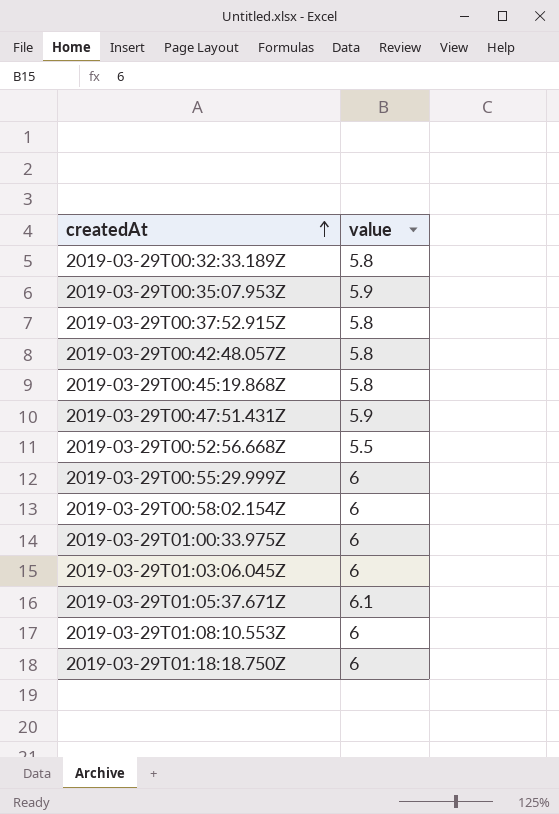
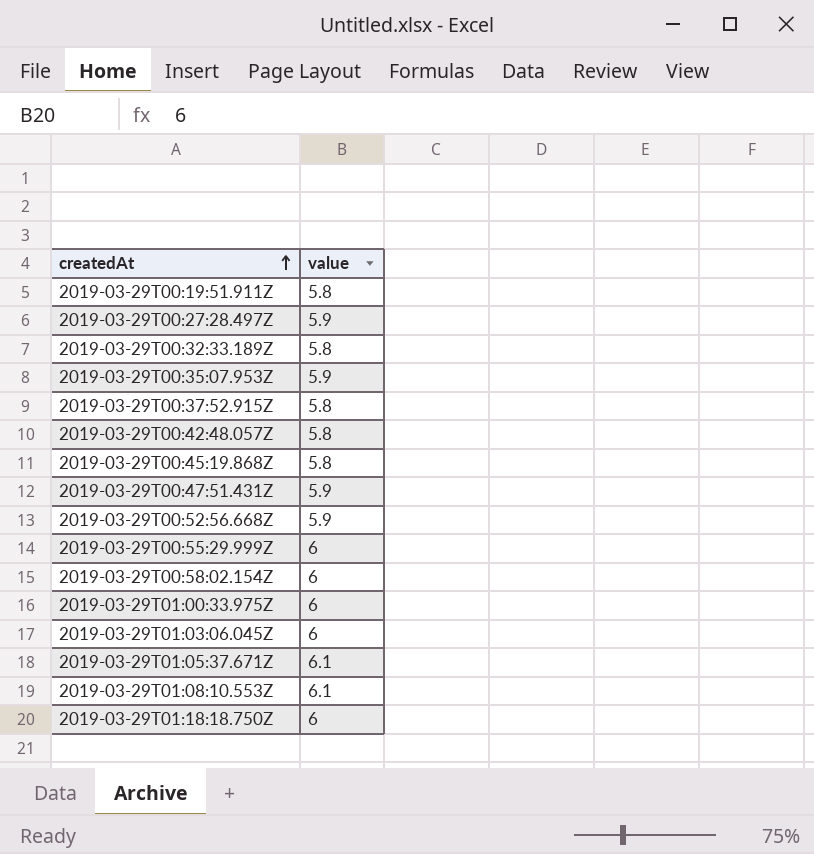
row 2019-03-29T00:19:51.911Z: none -> 5.8
row 2019-03-29T00:27:28.497Z: none -> 5.9
2019-03-29T00:52:56.668Z | value: 5.5 -> 5.9
2019-03-29T01:08:10.553Z | value: 6 -> 6.1

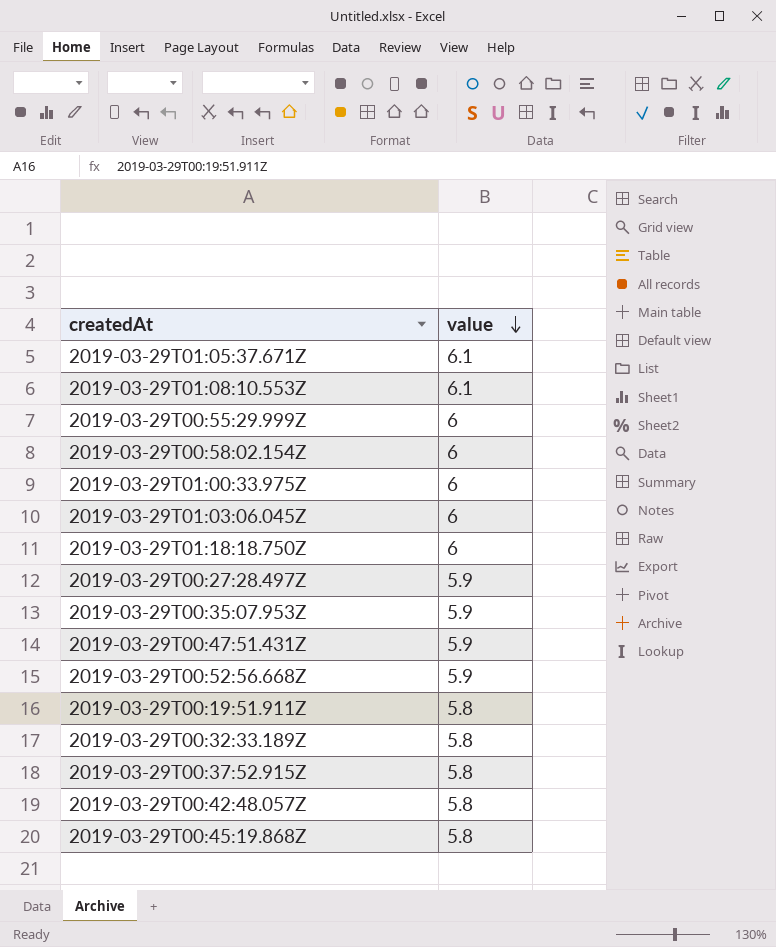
row order: createdAt ascending -> value descending

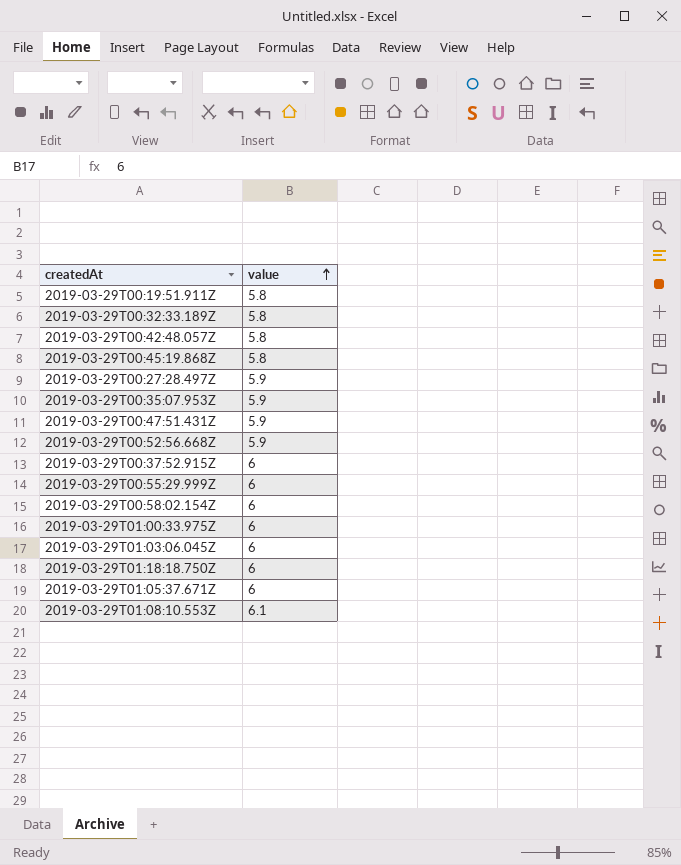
row order: value descending -> value ascending
2019-03-29T00:37:52.915Z | value: 5.8 -> 6
2019-03-29T01:05:37.671Z | value: 6.1 -> 6

